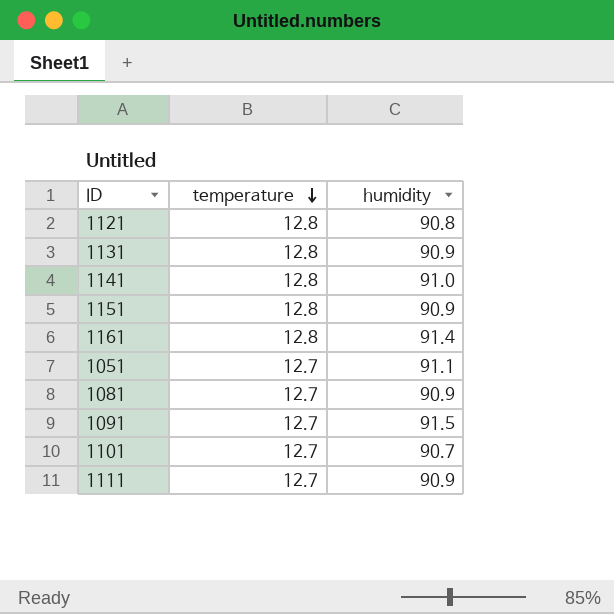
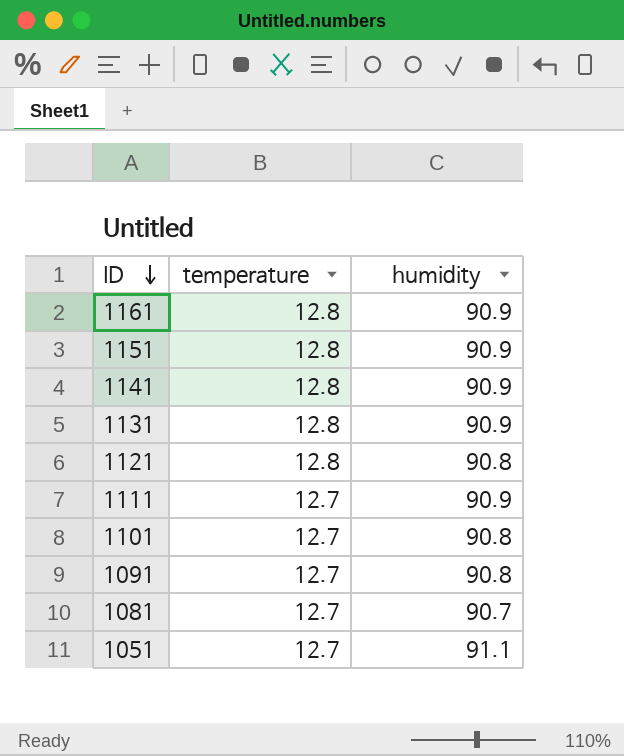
row order: temperature descending -> ID descending
1161 | humidity: 91.4 -> 90.9
1141 | humidity: 91.0 -> 90.9
1101 | humidity: 90.7 -> 90.8
1091 | humidity: 91.5 -> 90.8
1081 | humidity: 90.9 -> 90.7

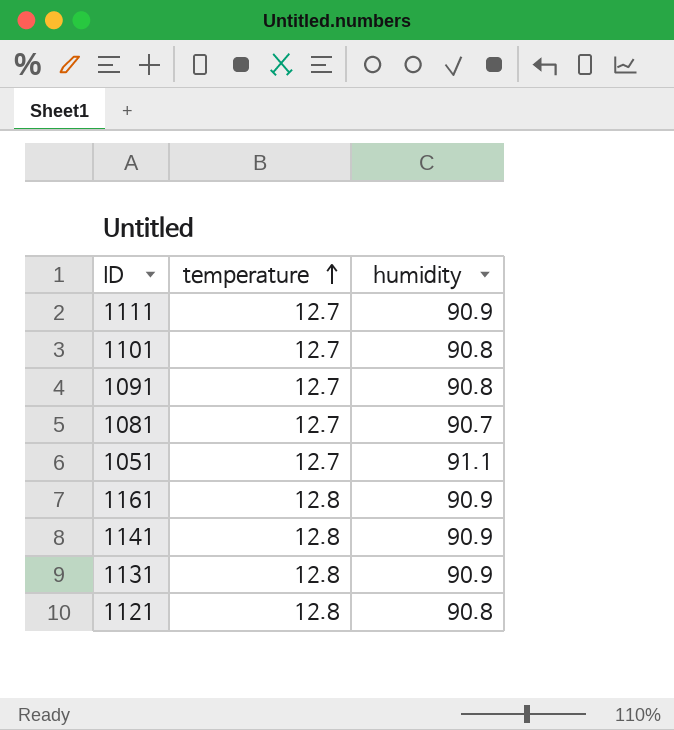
row order: ID descending -> temperature ascending
row 1151: 12.8 | 90.9 -> none

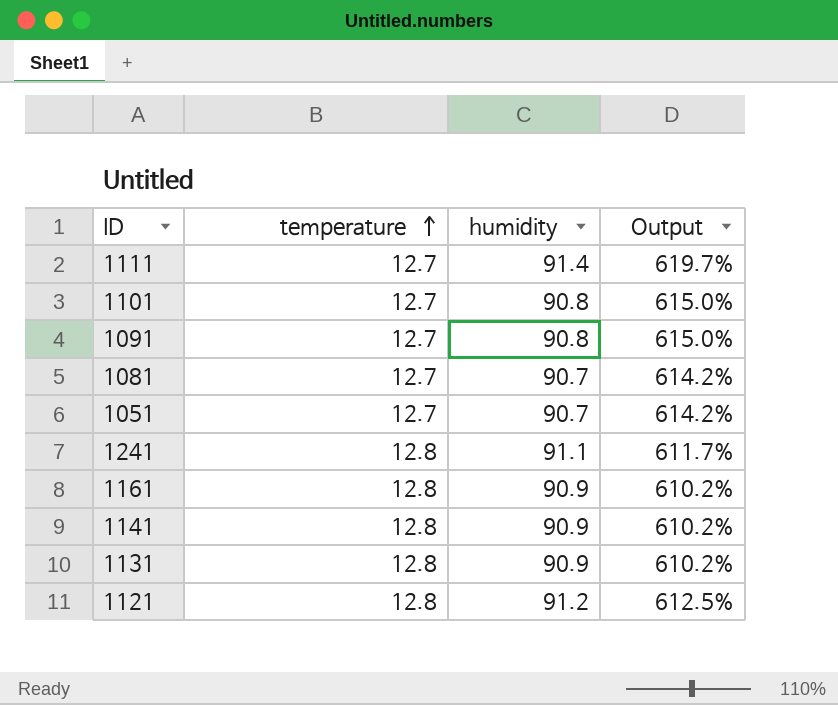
column Output | formula: none -> ([humidity] - [temperature]) / [temperature]
1111 | humidity: 90.9 -> 91.4
1051 | humidity: 91.1 -> 90.7
row 1241: none -> 12.8 | 91.1 | 611.7%
1121 | humidity: 90.8 -> 91.2

